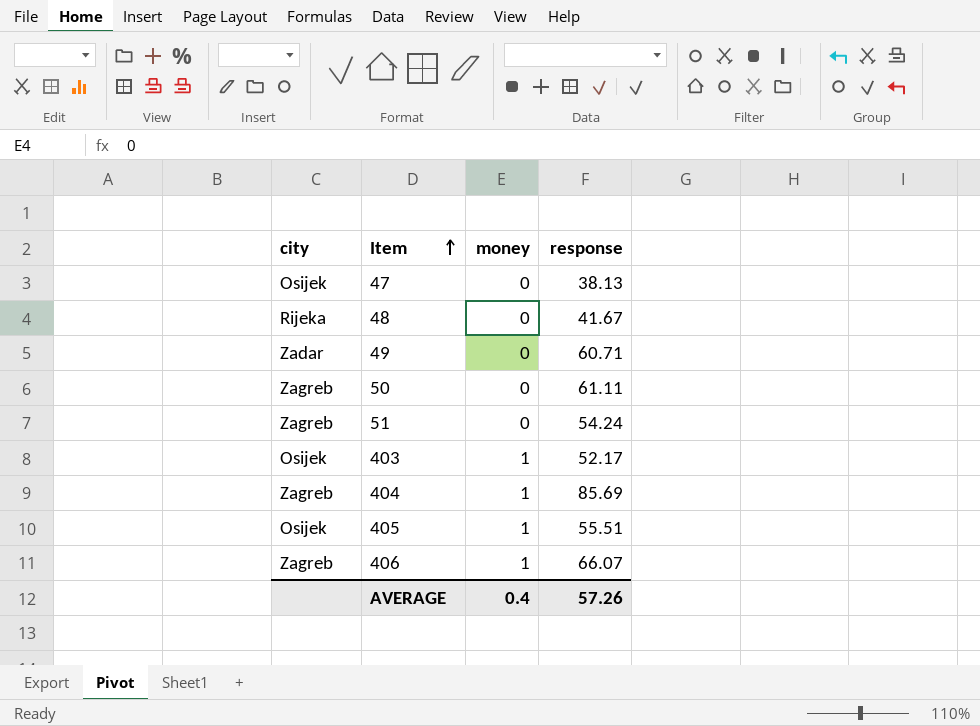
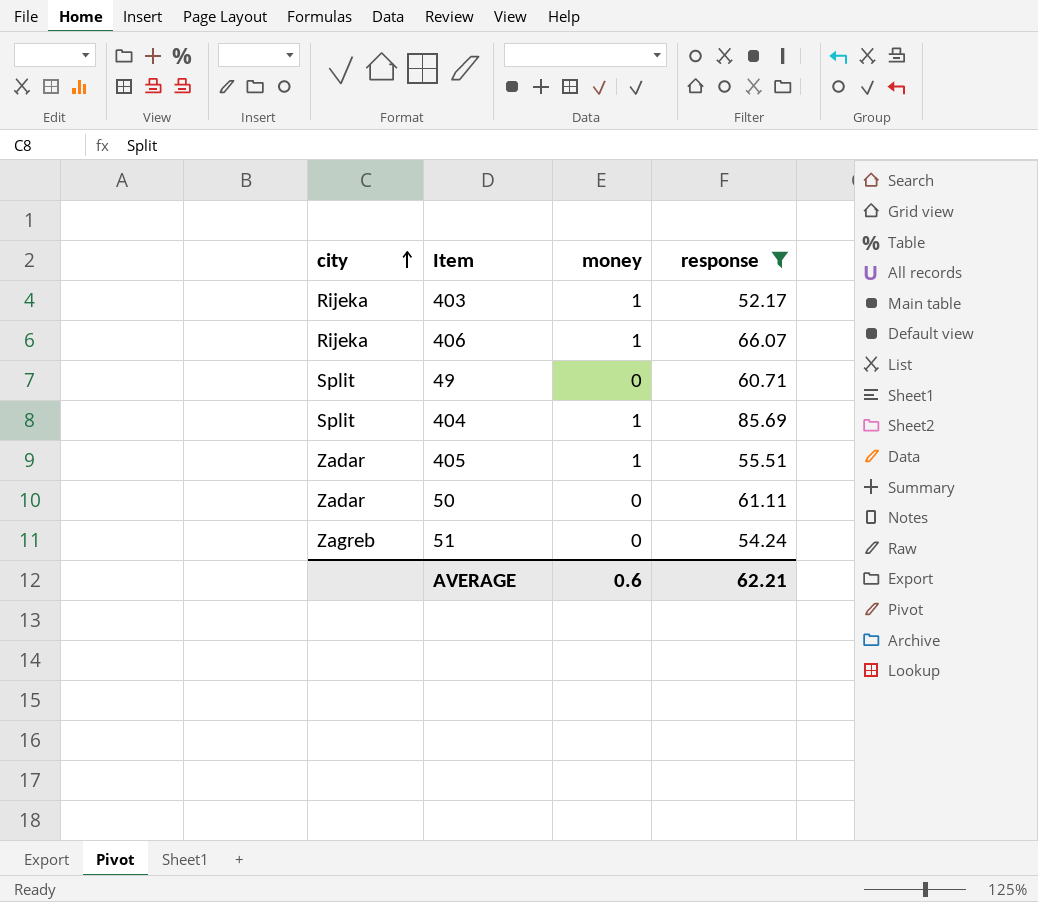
filter: none -> response >= 52.17
row order: Item ascending -> city ascending
403 | city: Osijek -> Rijeka
406 | city: Zagreb -> Rijeka
49 | city: Zadar -> Split
404 | city: Zagreb -> Split
405 | city: Osijek -> Zadar
50 | city: Zagreb -> Zadar
AVERAGE | money: 0.4 -> 0.6
AVERAGE | response: 57.26 -> 62.21

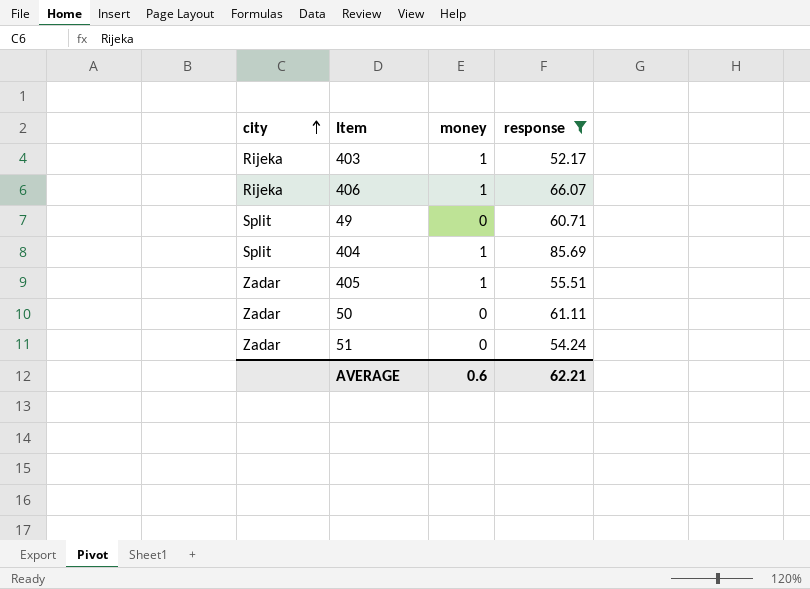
51 | city: Zagreb -> Zadar

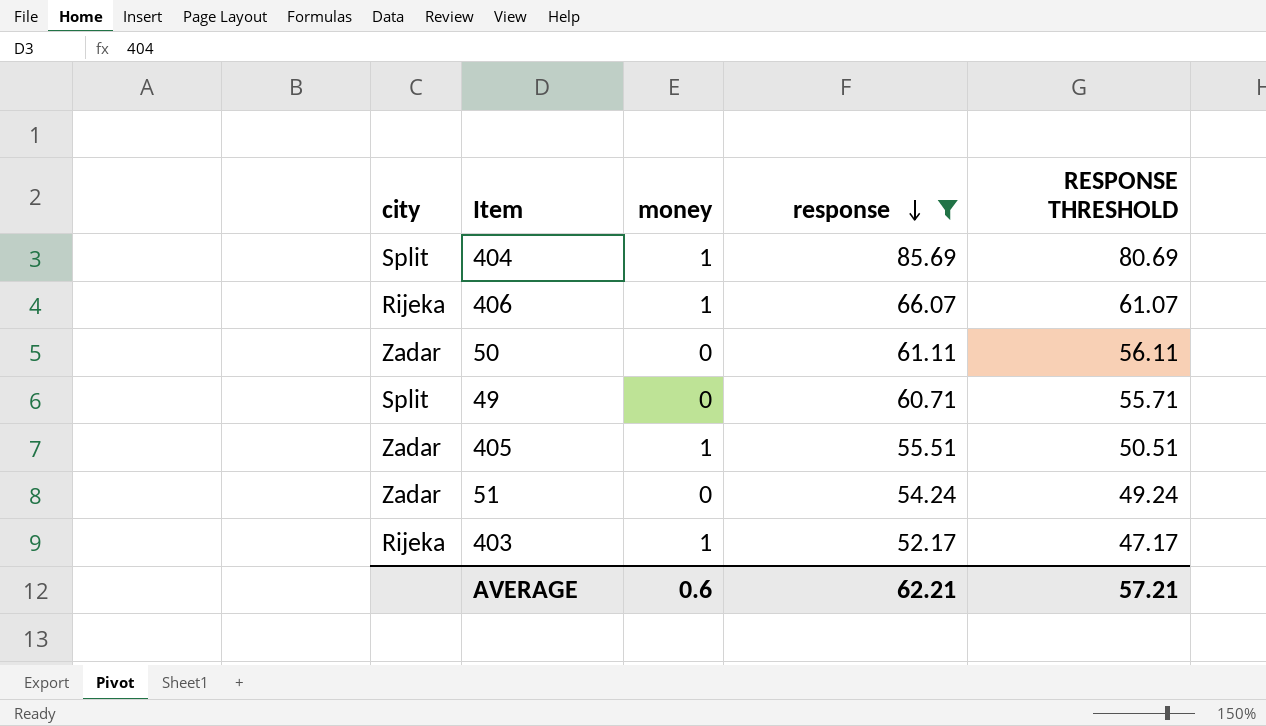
row order: city ascending -> response descending
column RESPONSE THRESHOLD | formula: none -> [response] - 5

